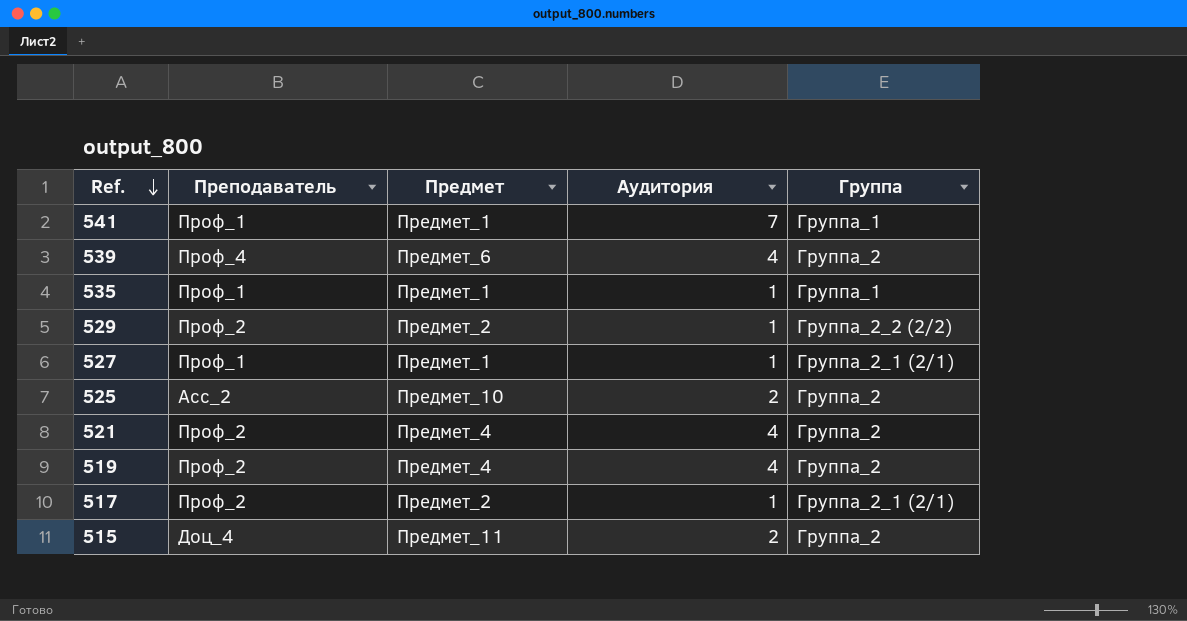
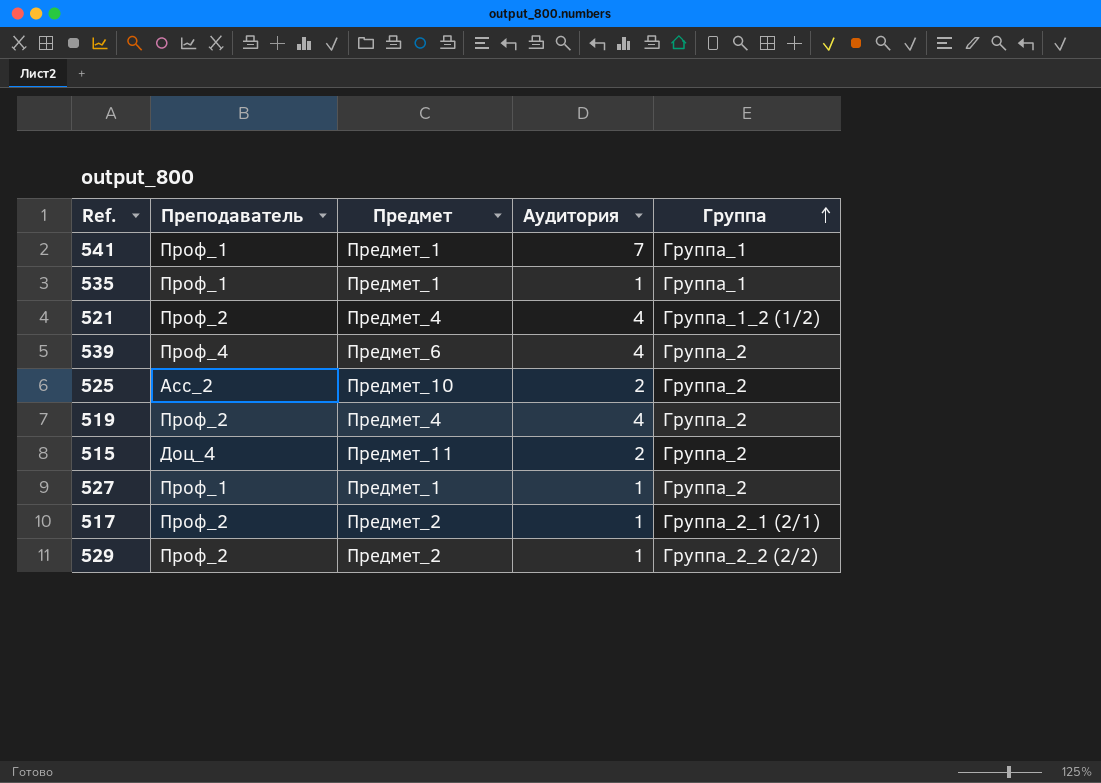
row order: Ref. descending -> Группа ascending
521 | Группа: Группа_2 -> Группа_1_2 (1/2)
527 | Группа: Группа_2_1 (2/1) -> Группа_2

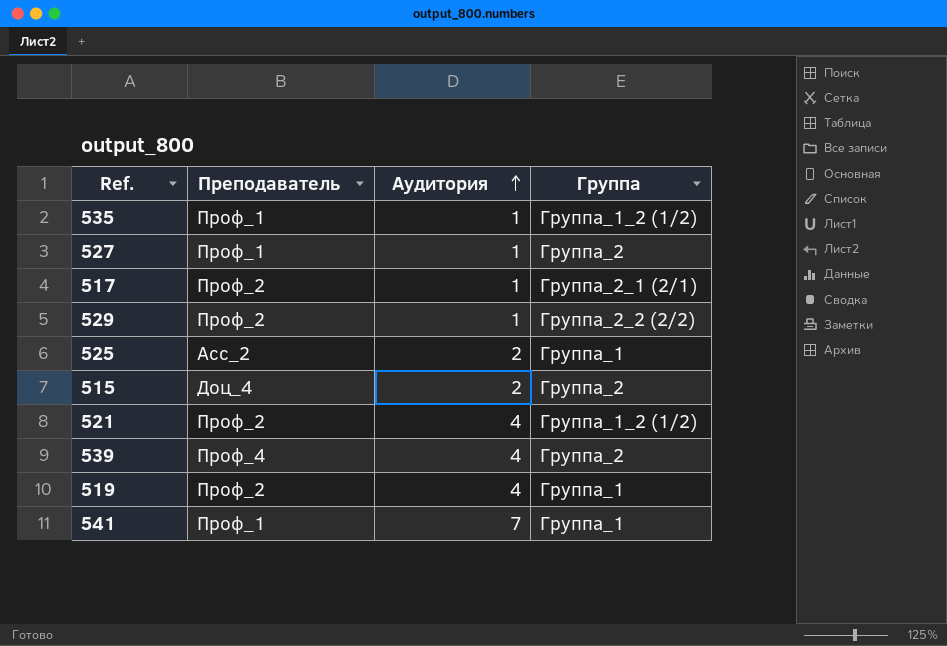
row order: Группа ascending -> Аудитория ascending
column Предмет | position: 3 -> none
535 | Группа: Группа_1 -> Группа_1_2 (1/2)
525 | Группа: Группа_2 -> Группа_1
519 | Группа: Группа_2 -> Группа_1

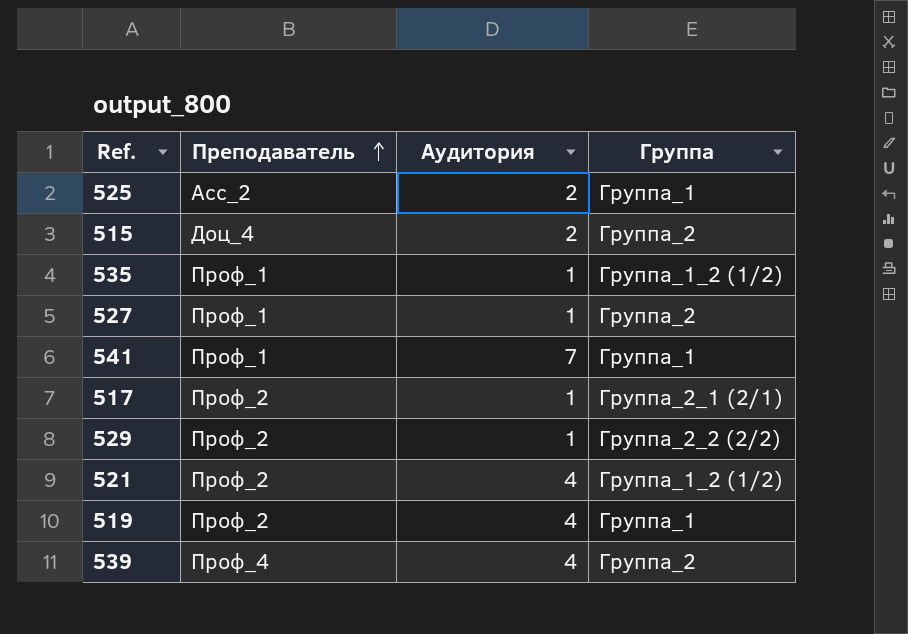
row order: Аудитория ascending -> Преподаватель ascending

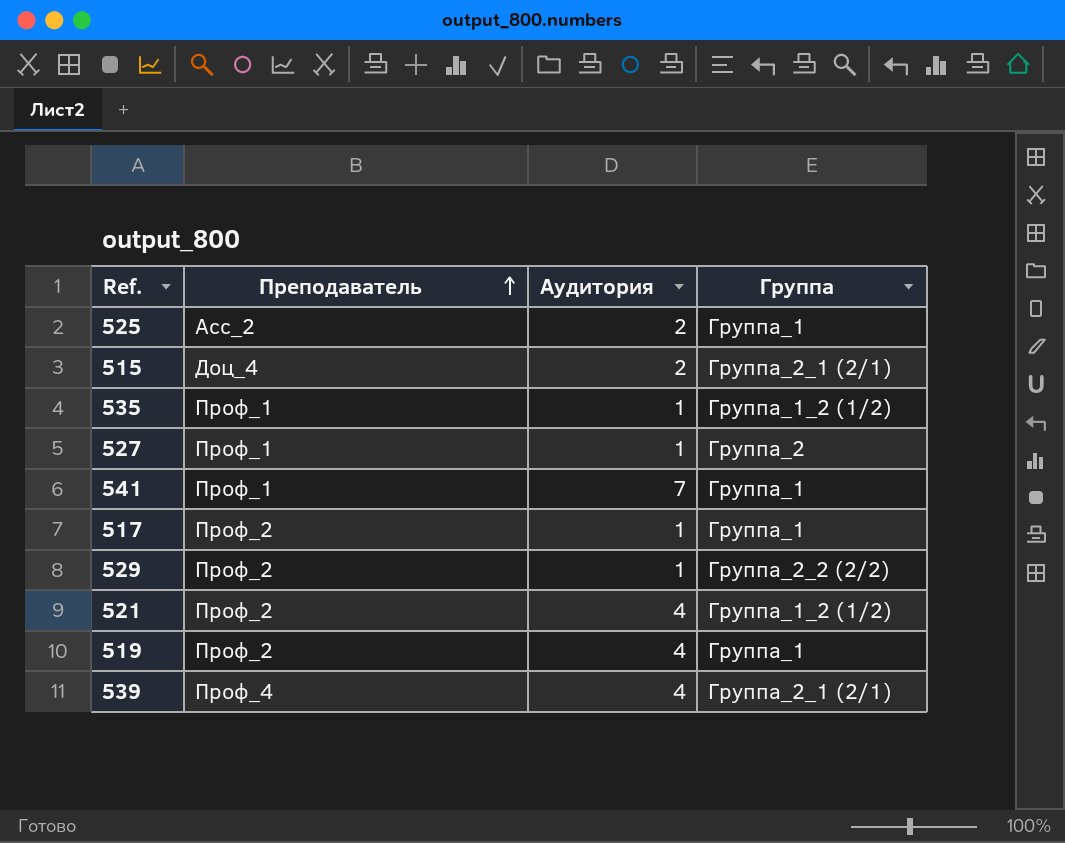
515 | Группа: Группа_2 -> Группа_2_1 (2/1)
517 | Группа: Группа_2_1 (2/1) -> Группа_1
539 | Группа: Группа_2 -> Группа_2_1 (2/1)

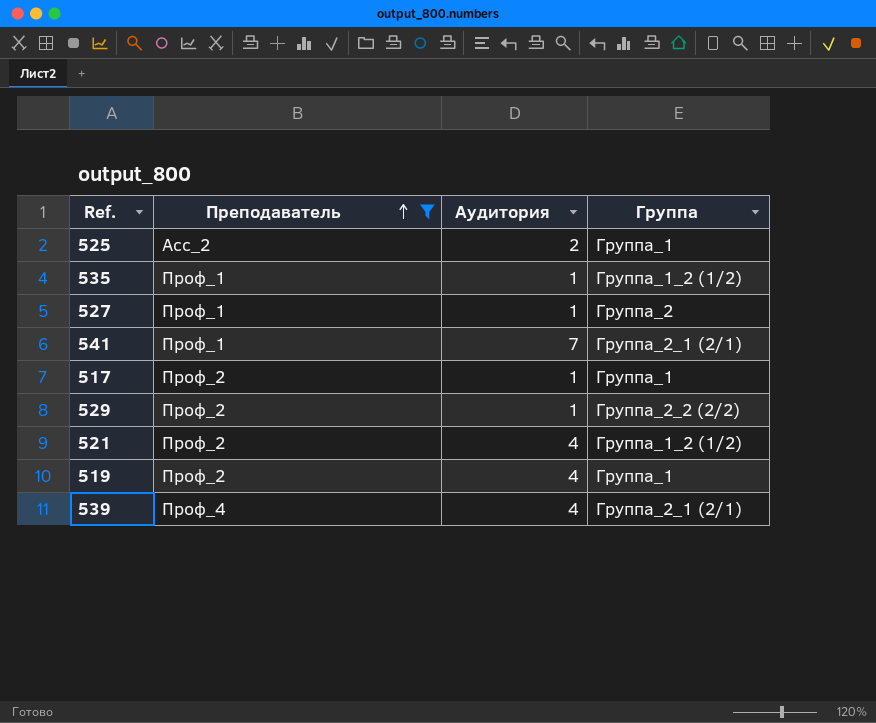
filter: none -> Преподаватель != Доц_4
541 | Группа: Группа_1 -> Группа_2_1 (2/1)

